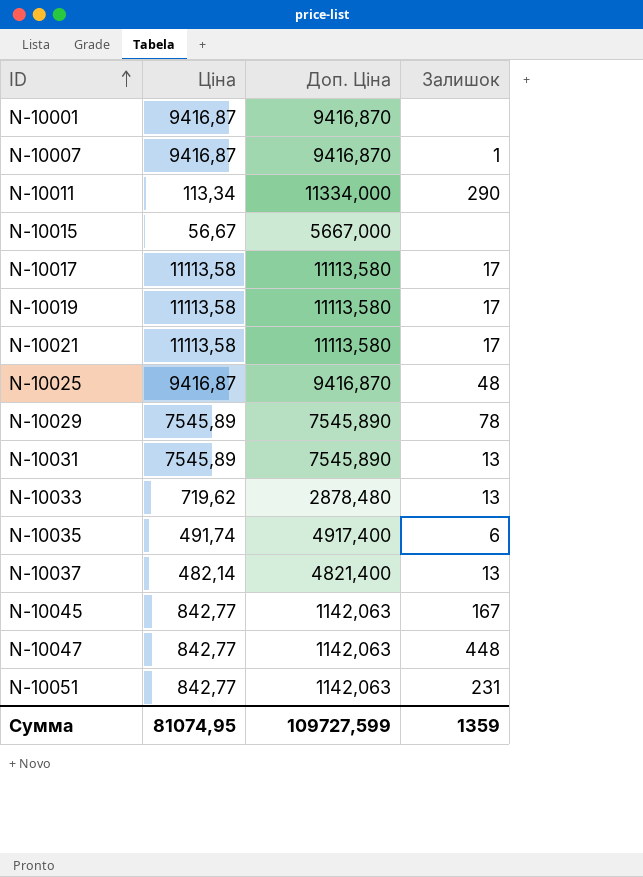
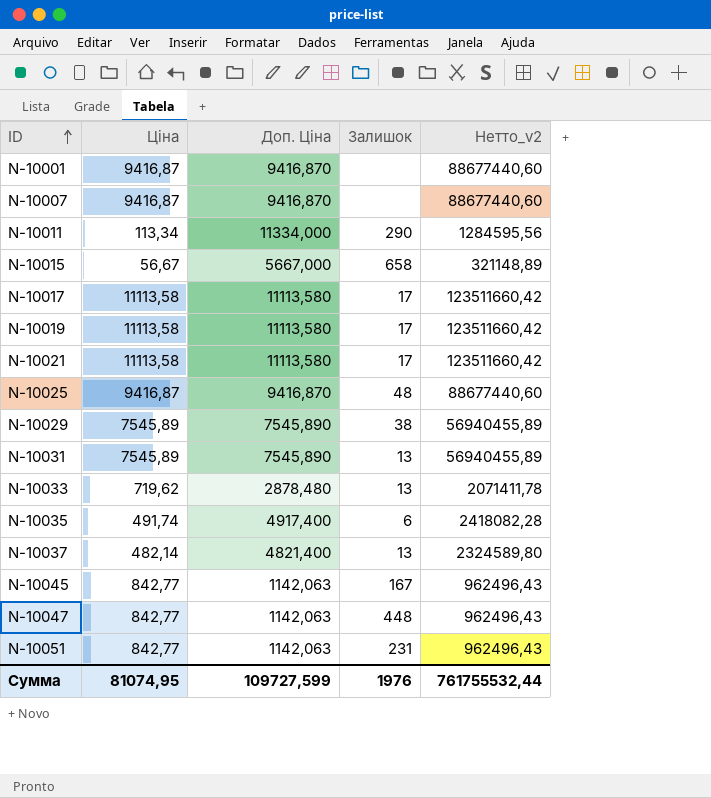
column Нетто_v2 | formula: none -> [Ціна] * [Доп. Ціна]
N-10007 | Залишок: 1 -> none
N-10015 | Залишок: none -> 658
N-10029 | Залишок: 78 -> 38
Сумма | Залишок: 1359 -> 1976

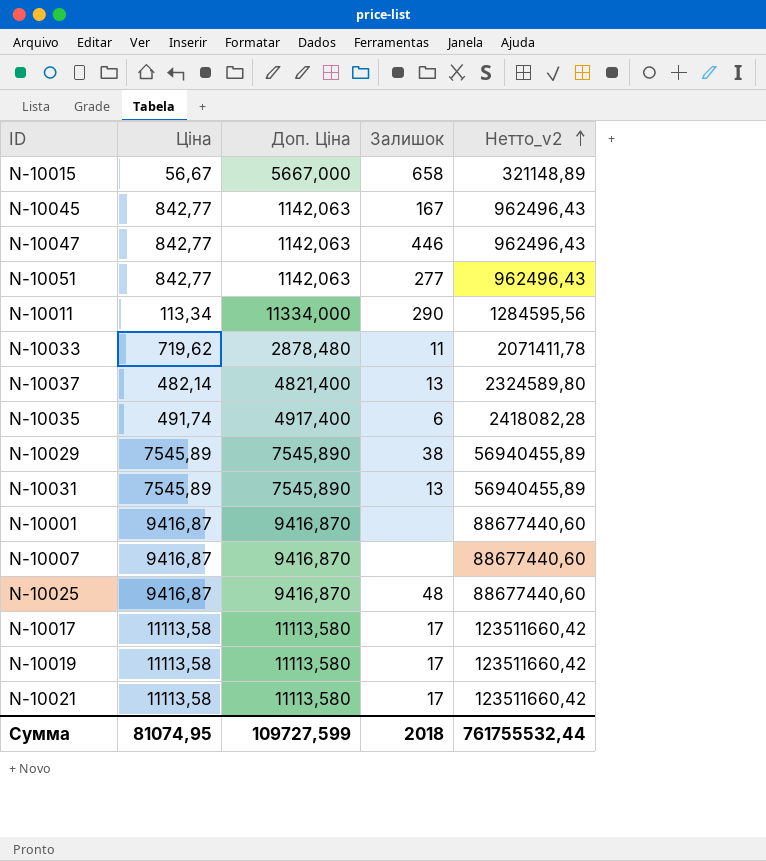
row order: ID ascending -> Нетто_v2 ascending
N-10047 | Залишок: 448 -> 446
N-10051 | Залишок: 231 -> 277
N-10033 | Залишок: 13 -> 11
Сумма | Залишок: 1976 -> 2018

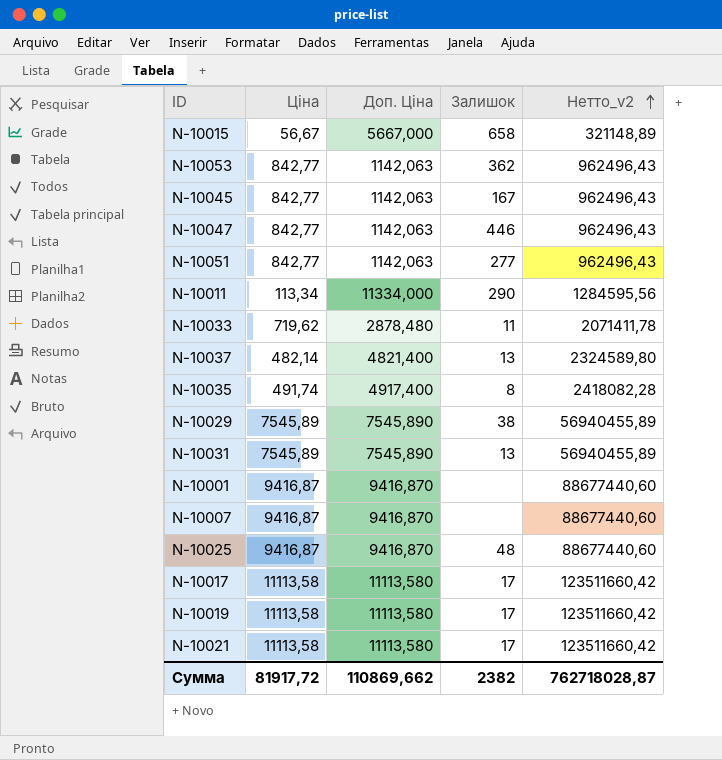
row N-10053: none -> 842,77 | 1142,063 | 362 | 962496,43
N-10035 | Залишок: 6 -> 8
Сумма | Ціна: 81074,95 -> 81917,72
Сумма | Доп. Ціна: 109727,599 -> 110869,662
Сумма | Залишок: 2018 -> 2382
Сумма | Нетто_v2: 761755532,44 -> 762718028,87

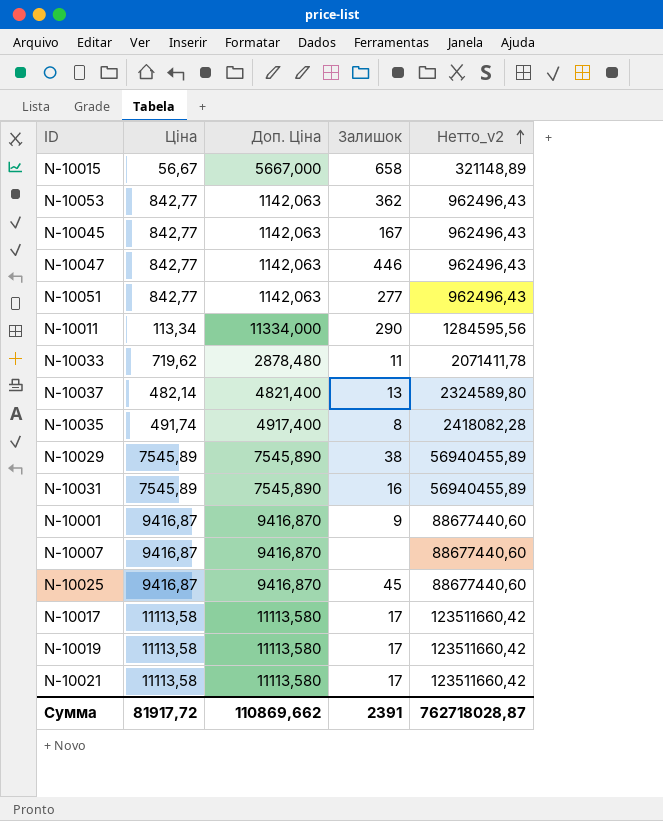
N-10031 | Залишок: 13 -> 16
N-10001 | Залишок: none -> 9
N-10025 | Залишок: 48 -> 45
Сумма | Залишок: 2382 -> 2391

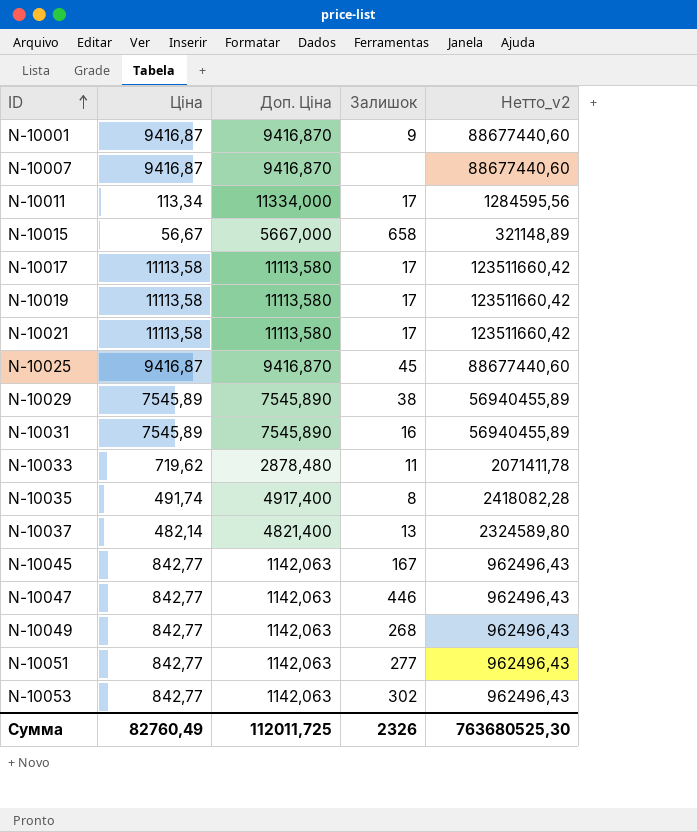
row order: Нетто_v2 ascending -> ID ascending
N-10011 | Залишок: 290 -> 17
row N-10049: none -> 842,77 | 1142,063 | 268 | 962496,43
N-10053 | Залишок: 362 -> 302
Сумма | Ціна: 81917,72 -> 82760,49
Сумма | Доп. Ціна: 110869,662 -> 112011,725
Сумма | Залишок: 2391 -> 2326
Сумма | Нетто_v2: 762718028,87 -> 763680525,30

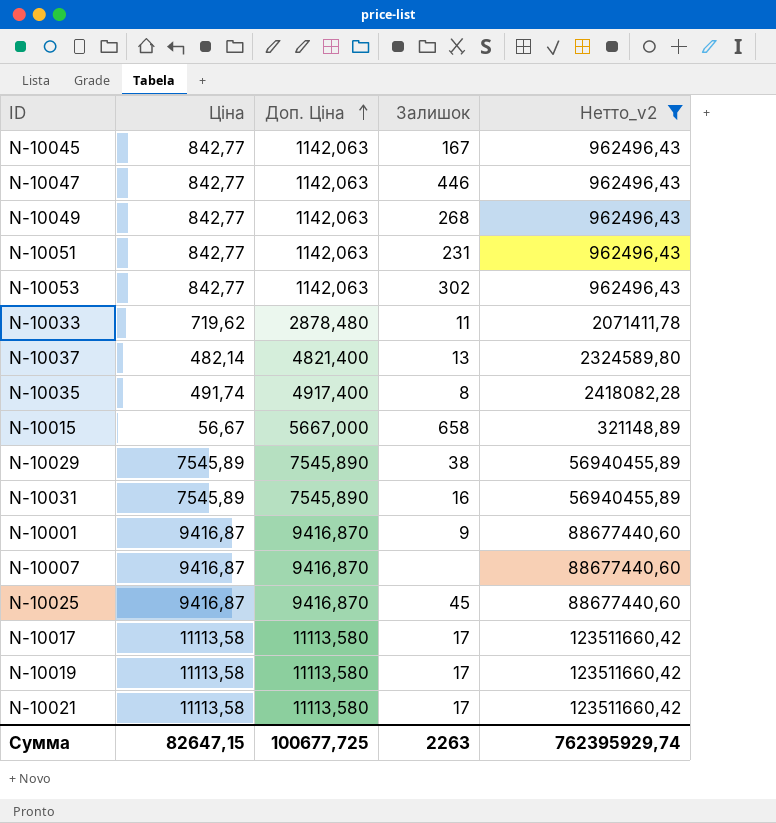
filter: none -> Нетто_v2 != 1284595,56
row order: ID ascending -> Доп. Ціна ascending
N-10051 | Залишок: 277 -> 231
Сумма | Ціна: 82760,49 -> 82647,15
Сумма | Доп. Ціна: 112011,725 -> 100677,725
Сумма | Залишок: 2326 -> 2263
Сумма | Нетто_v2: 763680525,30 -> 762395929,74

